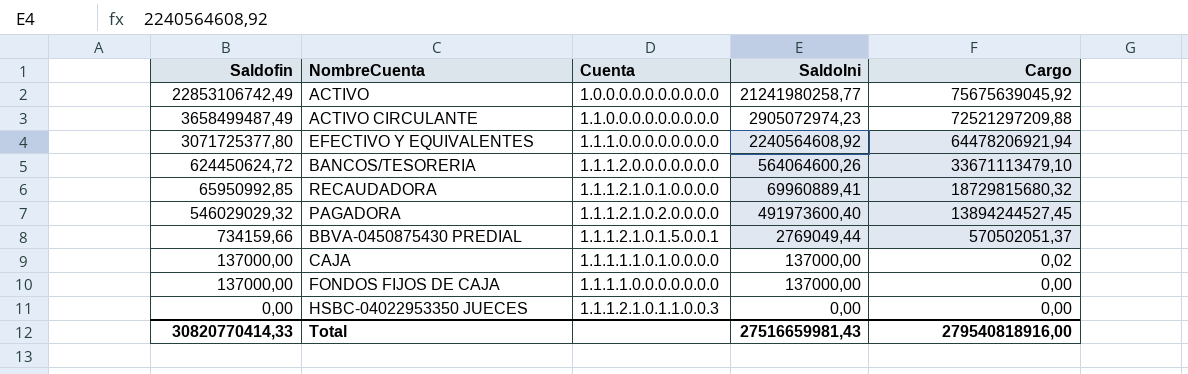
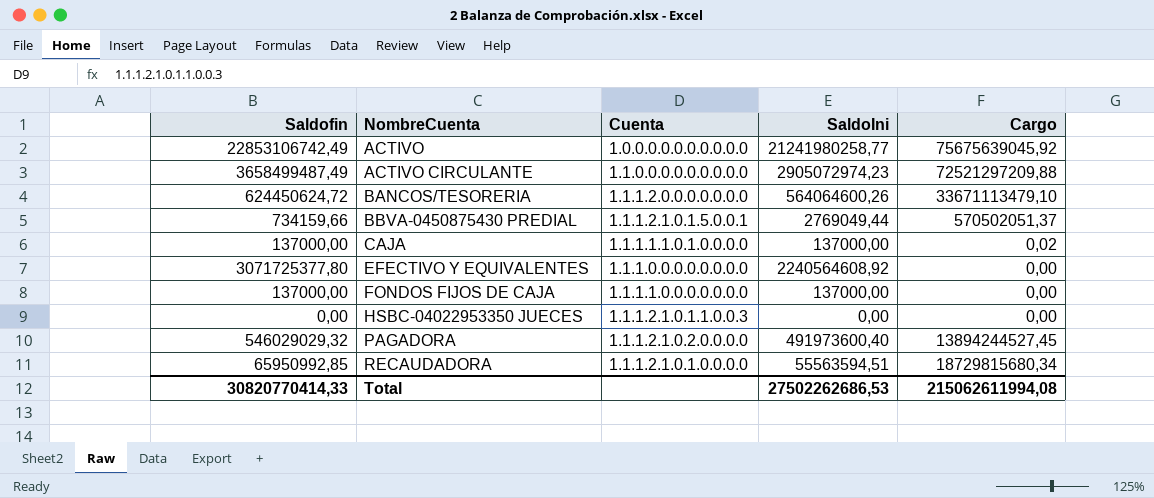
row order: Cargo descending -> NombreCuenta ascending
EFECTIVO Y EQUIVALENTES | Cargo: 64478206921,94 -> 0,00
RECAUDADORA | SaldoIni: 69960889,41 -> 55563594,51
RECAUDADORA | Cargo: 18729815680,32 -> 18729815680,34
Total | SaldoIni: 27516659981,43 -> 27502262686,53
Total | Cargo: 279540818916,00 -> 215062611994,08

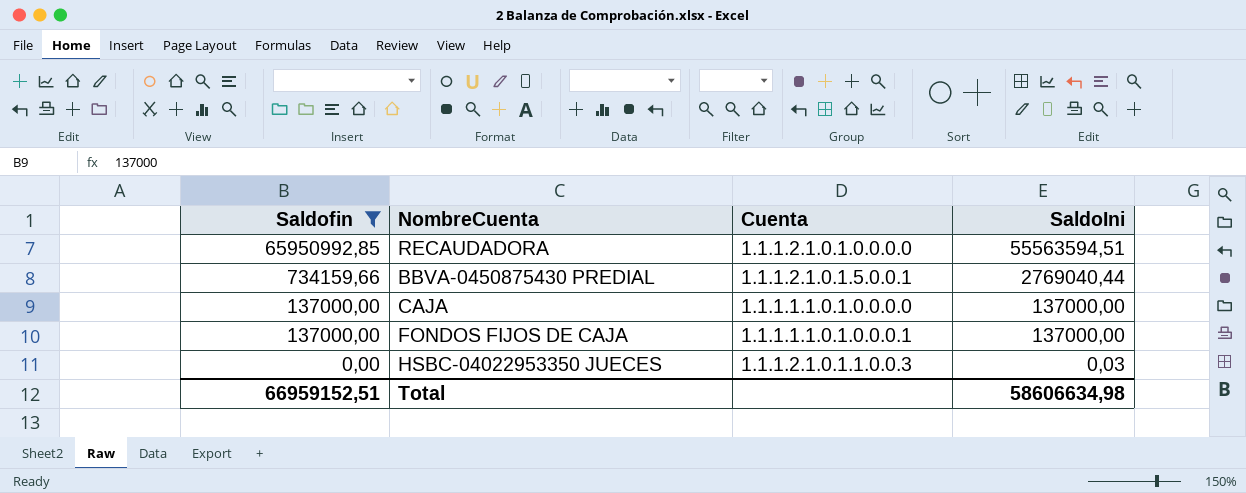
filter: none -> Saldofin <= 65950992,85
row order: NombreCuenta ascending -> Saldofin descending
column Cargo | position: 5 -> none
BBVA-0450875430 PREDIAL | SaldoIni: 2769049,44 -> 2769040,44
FONDOS FIJOS DE CAJA | Cuenta: 1.1.1.1.0.0.0.0.0.0.0 -> 1.1.1.1.1.0.1.0.0.0.1
HSBC-04022953350 JUECES | SaldoIni: 0,00 -> 0,03
Total | Saldofin: 30820770414,33 -> 66959152,51
Total | SaldoIni: 27502262686,53 -> 58606634,98

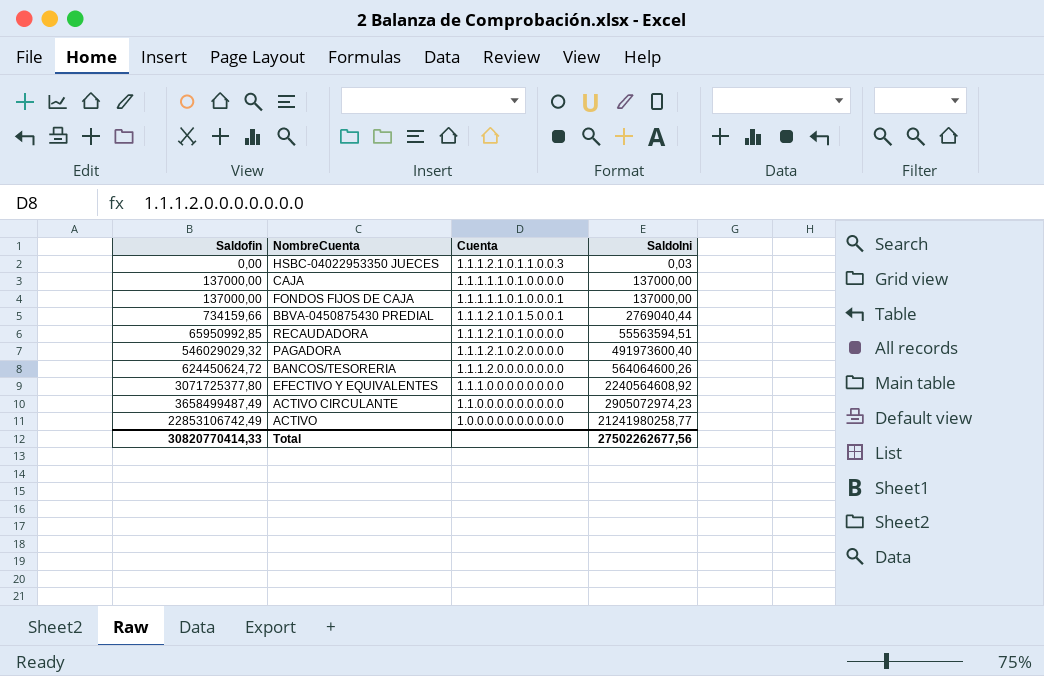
filter: Saldofin <= 65950992,85 -> none
row order: Saldofin descending -> Saldofin ascending
Total | Saldofin: 66959152,51 -> 30820770414,33
Total | SaldoIni: 58606634,98 -> 27502262677,56

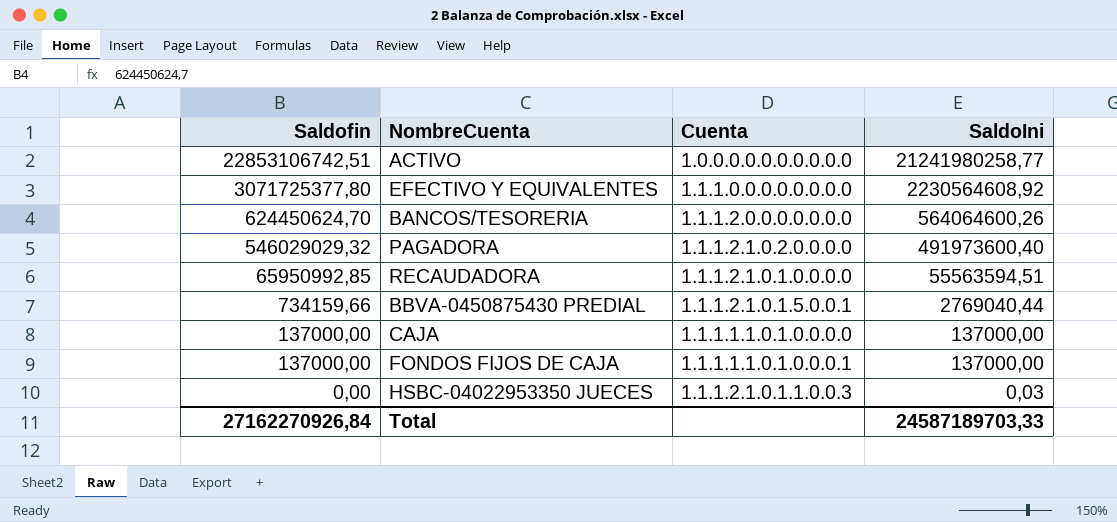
row order: Saldofin ascending -> Saldofin descending
row ACTIVO CIRCULANTE: 3658499487,49 | 1.1.0.0.0.0.0.0.0.0.0 | 2905072974,23 -> none
ACTIVO | Saldofin: 22853106742,49 -> 22853106742,51
EFECTIVO Y EQUIVALENTES | SaldoIni: 2240564608,92 -> 2230564608,92
BANCOS/TESORERIA | Saldofin: 624450624,72 -> 624450624,70
Total | Saldofin: 30820770414,33 -> 27162270926,84
Total | SaldoIni: 27502262677,56 -> 24587189703,33

